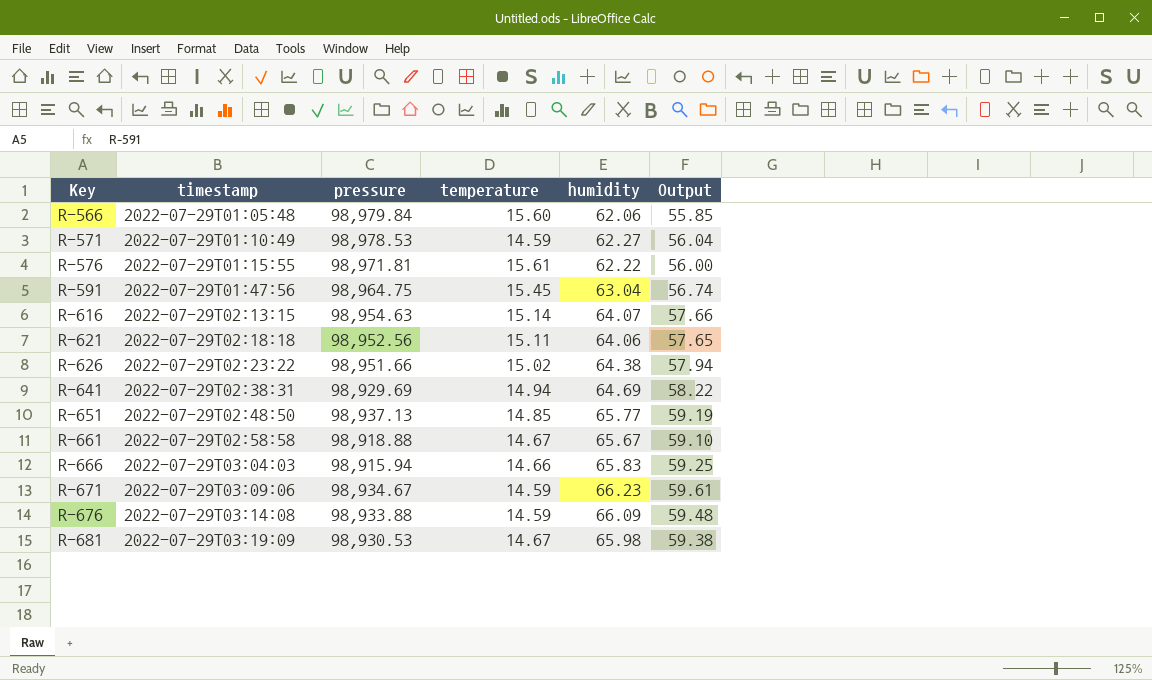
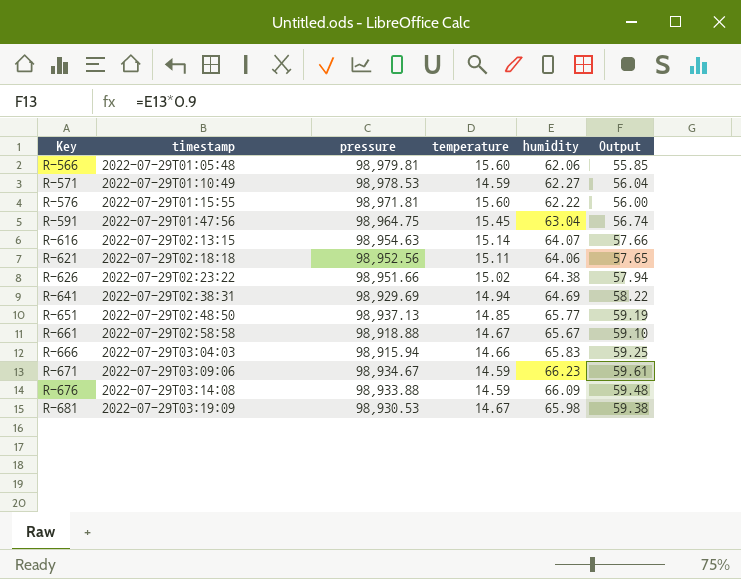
R-566 | pressure: 98,979.84 -> 98,979.81
R-576 | temperature: 15.61 -> 15.60

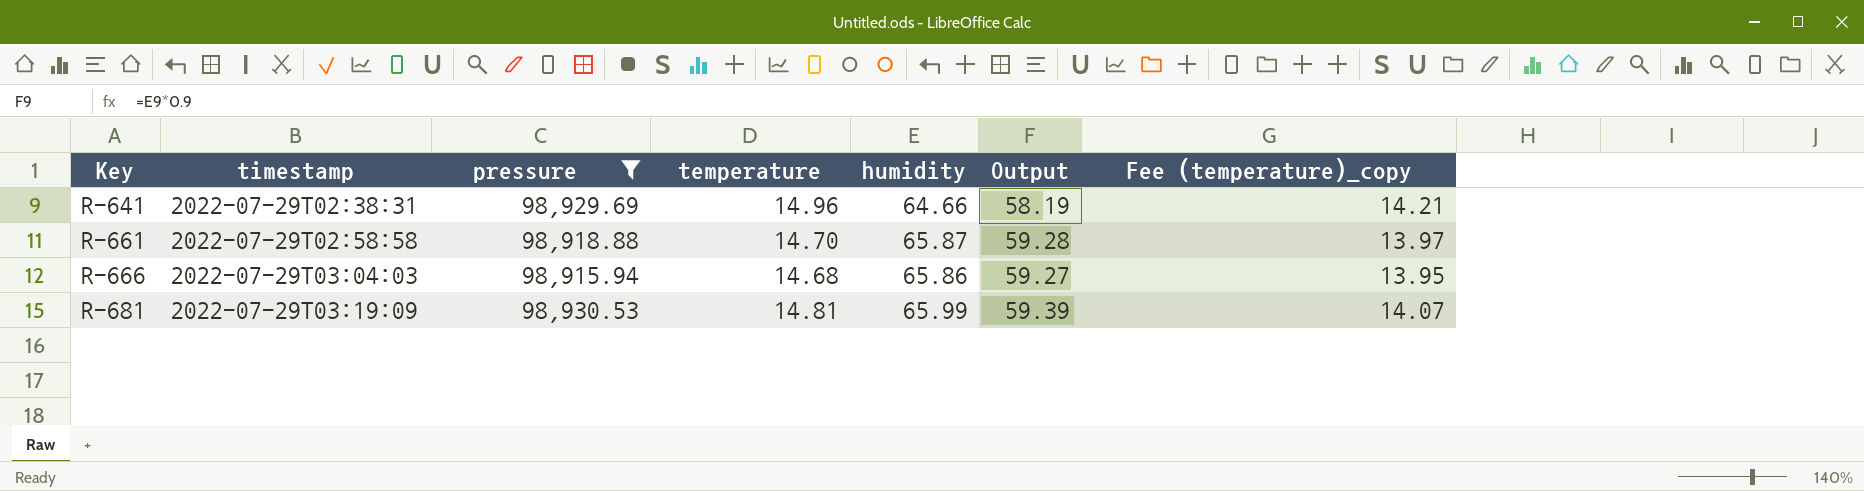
filter: none -> pressure <= 98,930.53
column Fee (temperature)_copy | formula: none -> [temperature] * 0.95
R-641 | temperature: 14.94 -> 14.96
R-641 | humidity: 64.69 -> 64.66
R-641 | Output: 58.22 -> 58.19
R-661 | temperature: 14.67 -> 14.70
R-661 | humidity: 65.67 -> 65.87
R-661 | Output: 59.10 -> 59.28
R-666 | temperature: 14.66 -> 14.68
R-666 | humidity: 65.83 -> 65.86
R-666 | Output: 59.25 -> 59.27
R-681 | temperature: 14.67 -> 14.81
R-681 | humidity: 65.98 -> 65.99
R-681 | Output: 59.38 -> 59.39

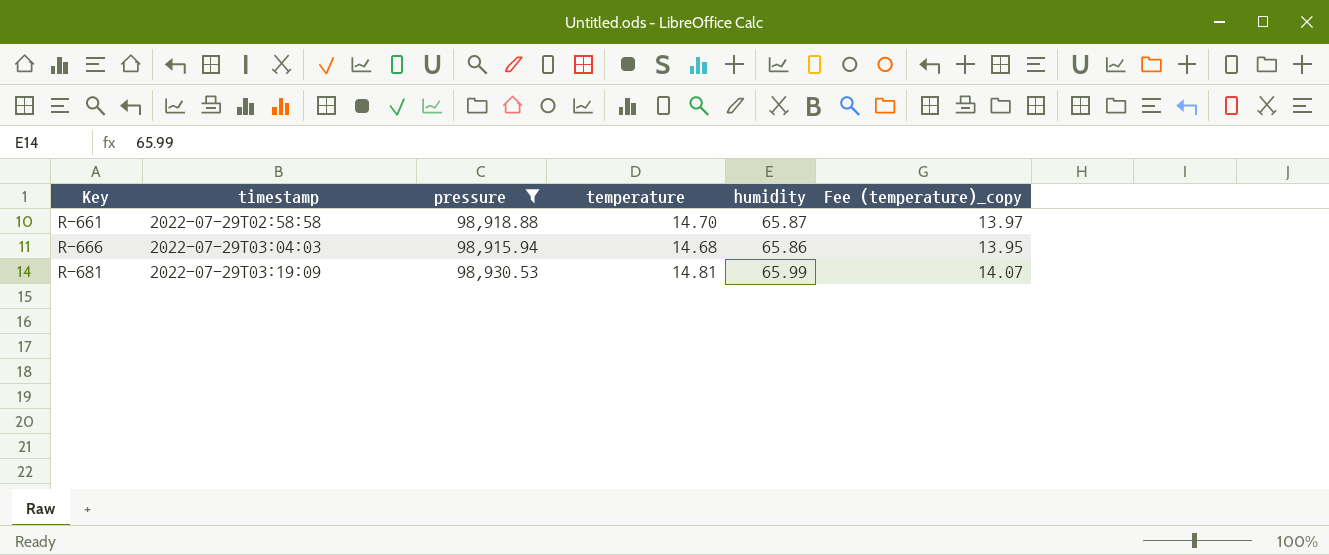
column Output | formula: [humidity] * 0.9 -> none
row R-641: 2022-07-29T02:38:31 | 98,929.69 | 14.96 | 64.66 | 58.19 | 14.21 -> none

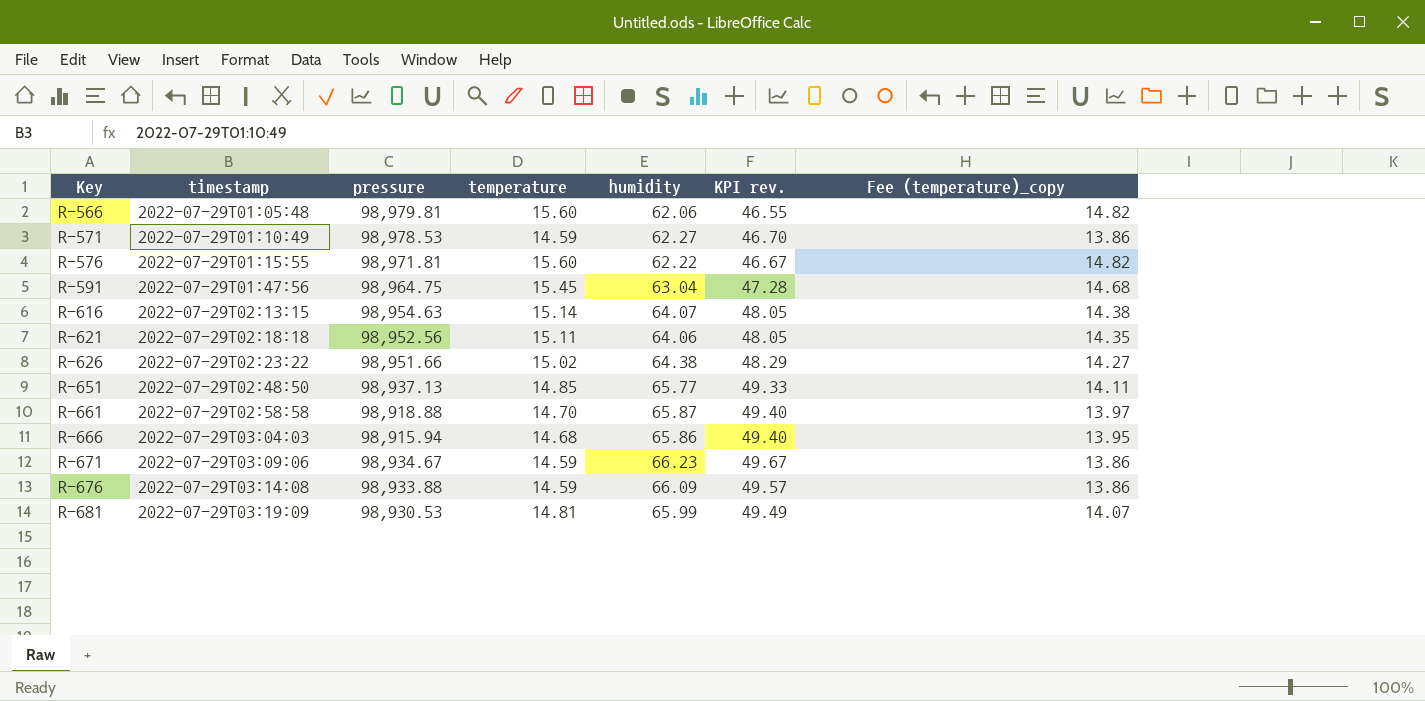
filter: pressure <= 98,930.53 -> none
column KPI rev. | formula: none -> [humidity] * 0.75

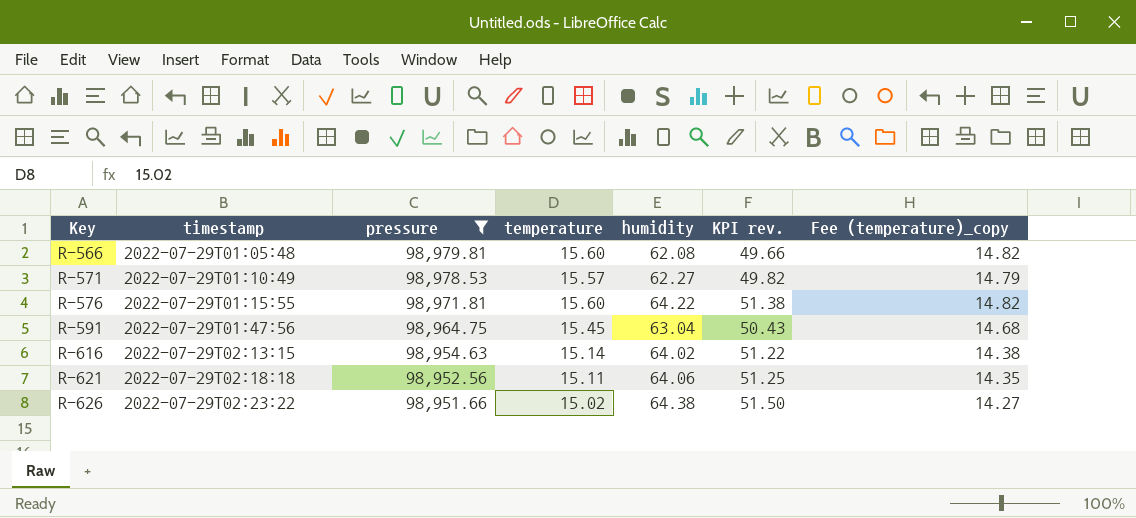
filter: none -> pressure >= 98,951.66
column KPI rev. | formula: [humidity] * 0.75 -> [humidity] * 0.8
R-566 | humidity: 62.06 -> 62.08
R-571 | temperature: 14.59 -> 15.57
R-571 | Fee (temperature)_copy: 13.86 -> 14.79
R-576 | humidity: 62.22 -> 64.22
R-616 | humidity: 64.07 -> 64.02

